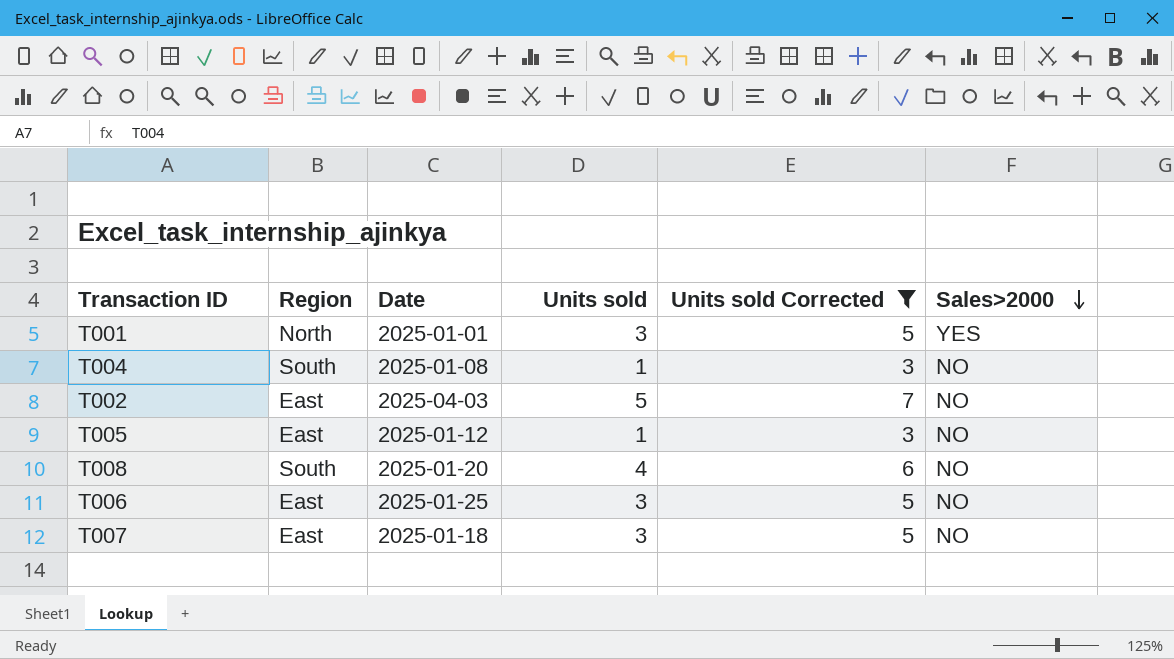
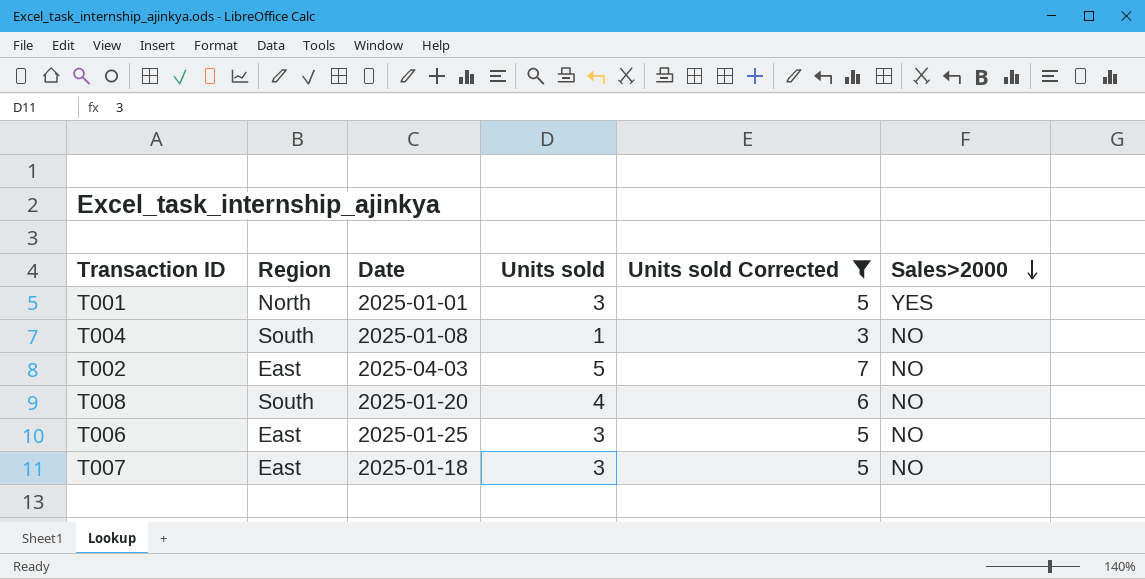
row T005: East | 2025-01-12 | 1 | 3 | NO -> none

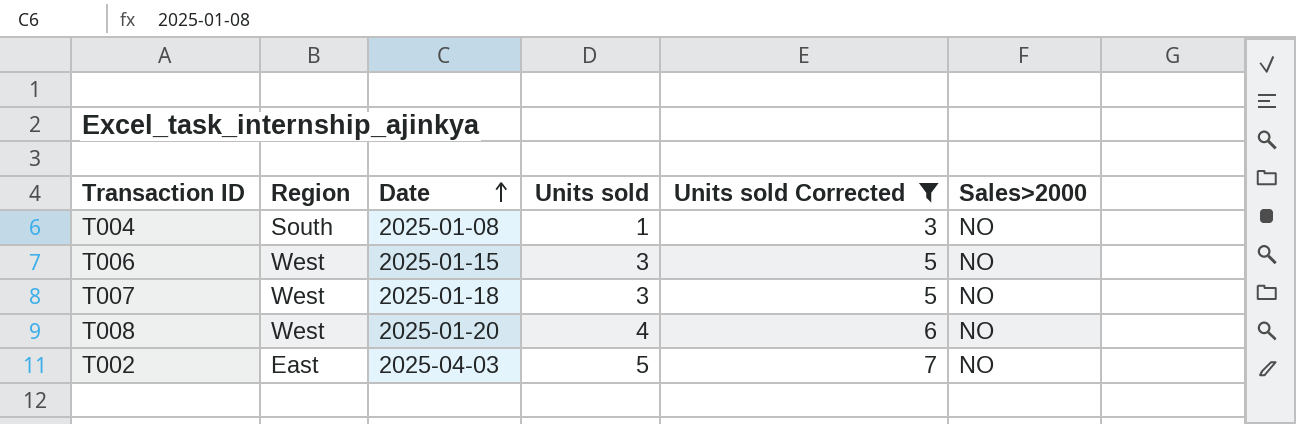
row order: Sales>2000 descending -> Date ascending
row T001: North | 2025-01-01 | 3 | 5 | YES -> none
T006 | Region: East -> West
T006 | Date: 2025-01-25 -> 2025-01-15
T007 | Region: East -> West
T008 | Region: South -> West

